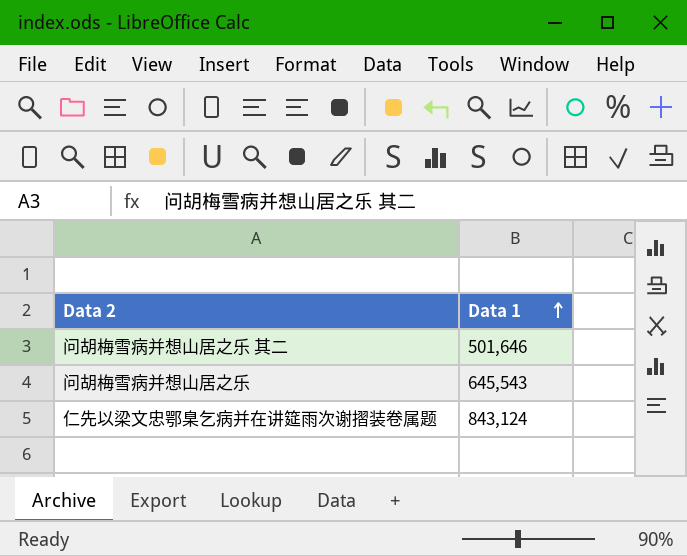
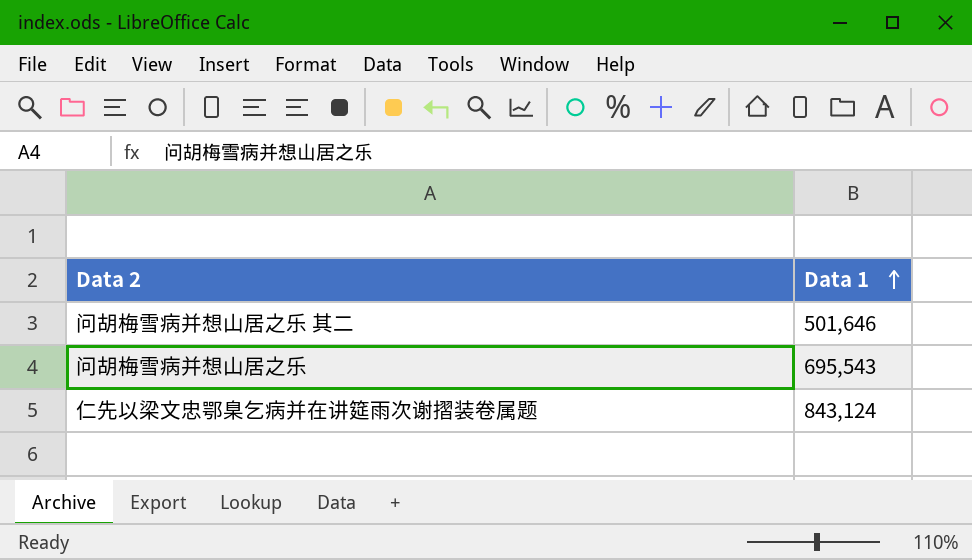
问胡梅雪病并想山居之乐 | Data 1: 645,543 -> 695,543

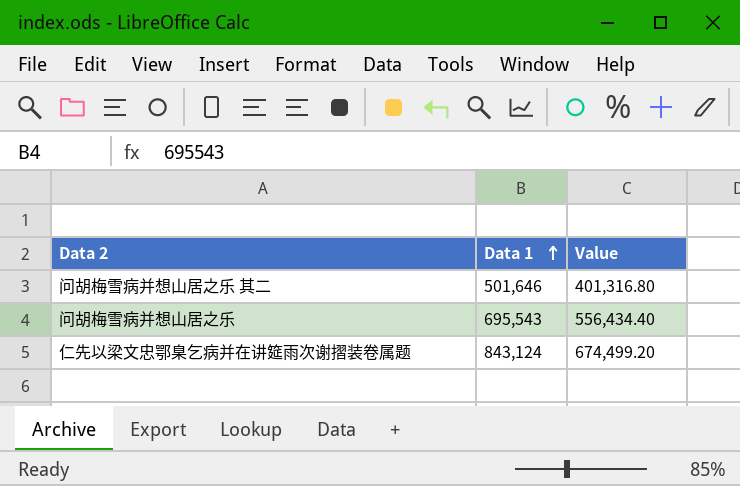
column Value | formula: none -> [Data 1] * 0.8

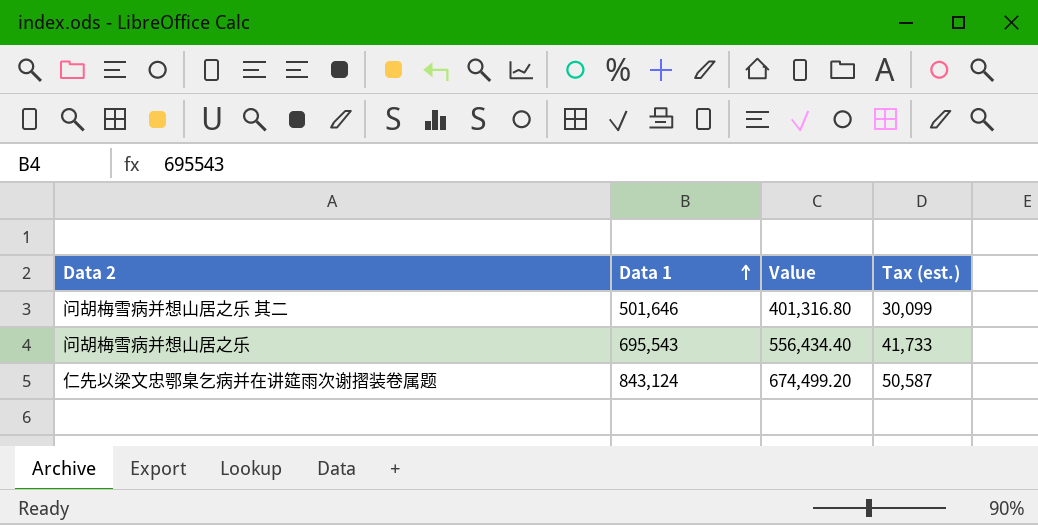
column Tax (est.) | formula: none -> [Data 1] * 0.06

